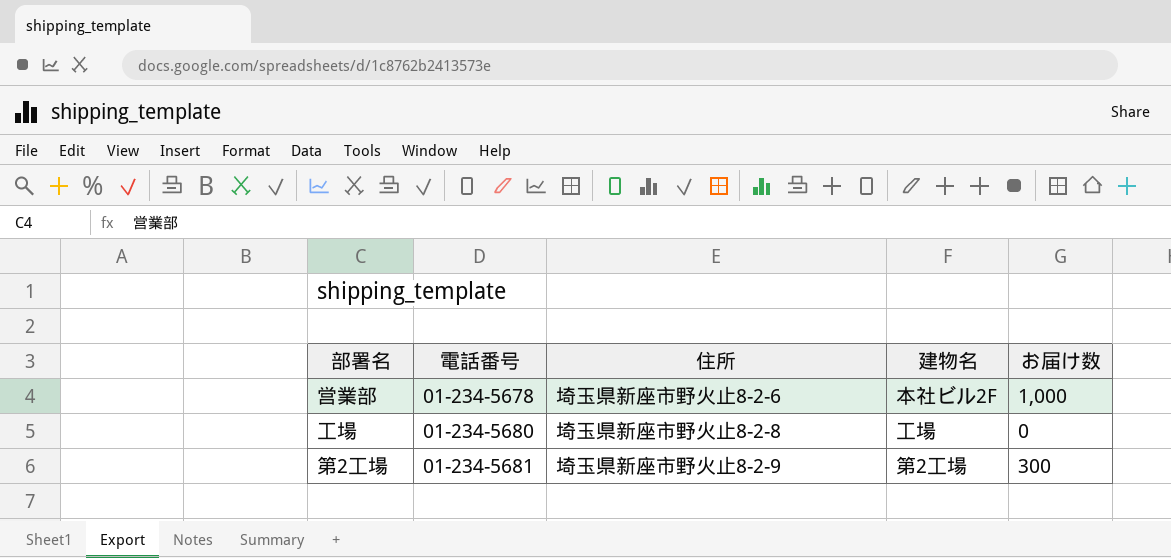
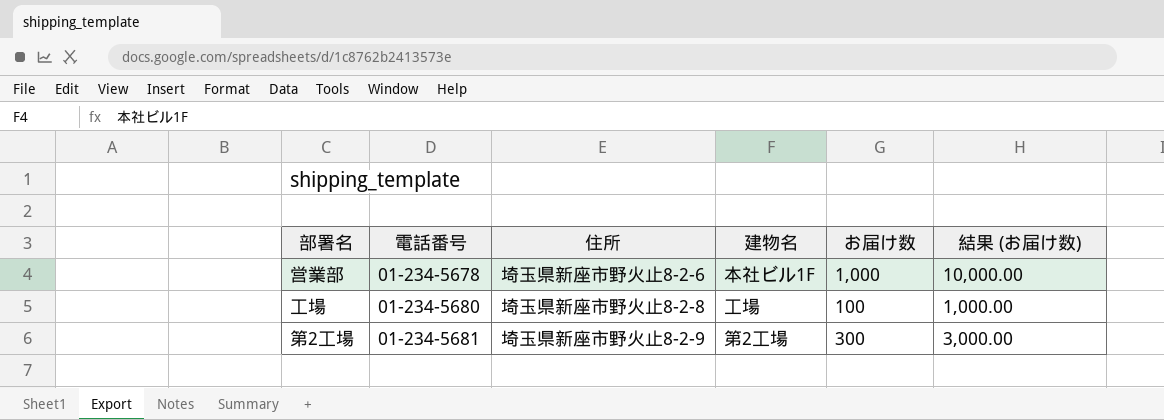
column 結果 (お届け数) | formula: none -> [お届け数] * 10
営業部 | 建物名: 本社ビル2F -> 本社ビル1F
工場 | お届け数: 0 -> 100

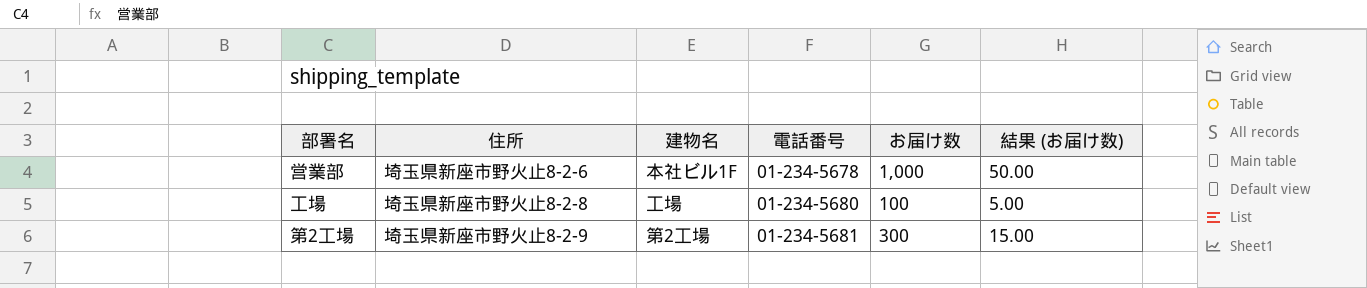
column 電話番号 | position: 2 -> 4
column 結果 (お届け数) | formula: [お届け数] * 10 -> [お届け数] * 0.05

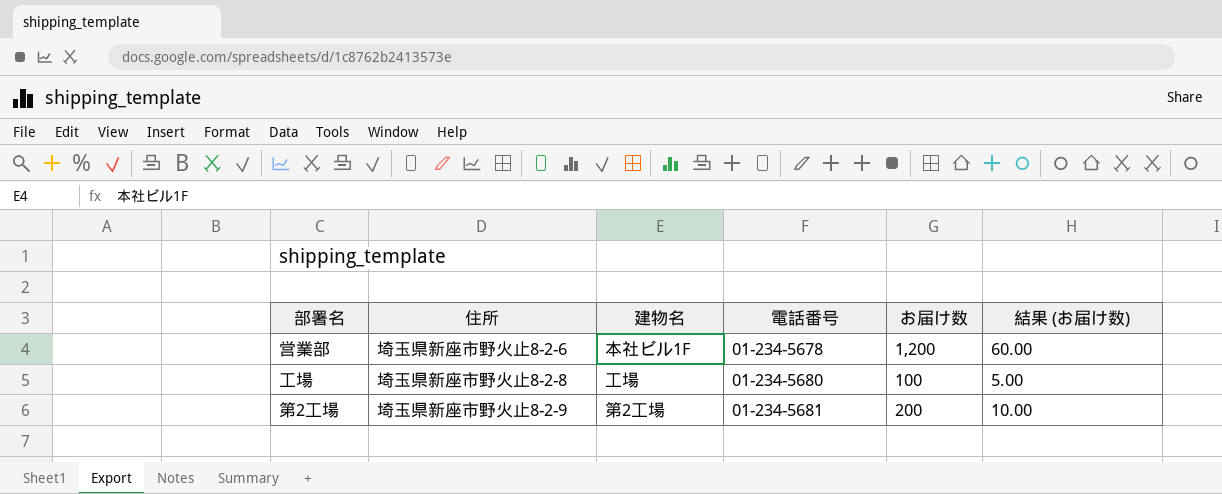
営業部 | お届け数: 1,000 -> 1,200
営業部 | 結果 (お届け数): 50.00 -> 60.00
第2工場 | お届け数: 300 -> 200
第2工場 | 結果 (お届け数): 15.00 -> 10.00

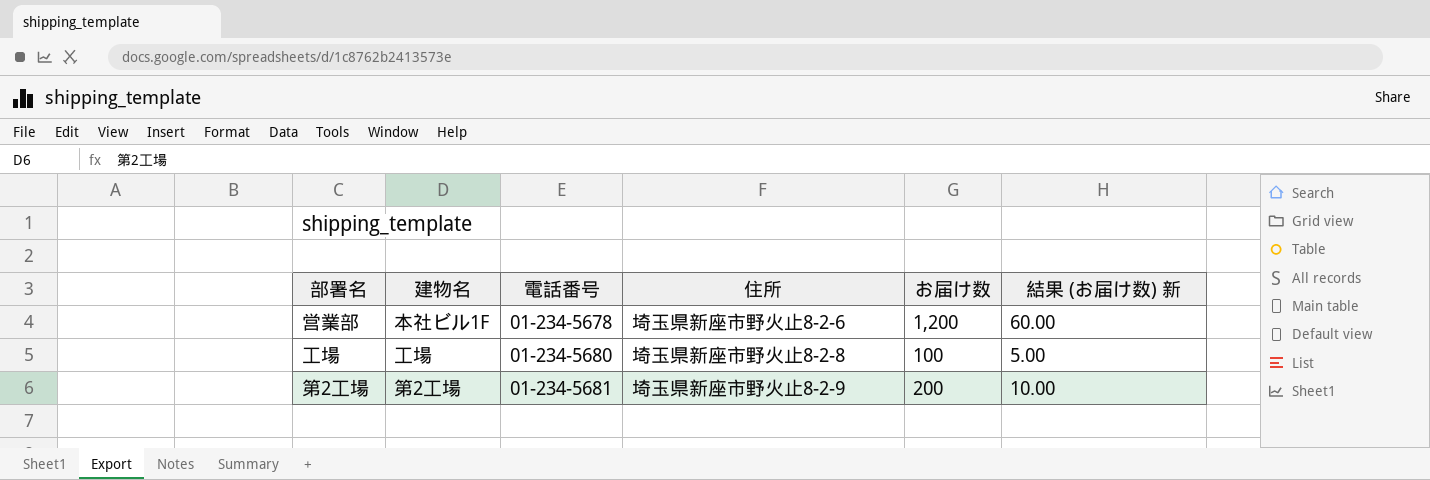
column 住所 | position: 2 -> 4
column name: 結果 (お届け数) -> 結果 (お届け数) 新

